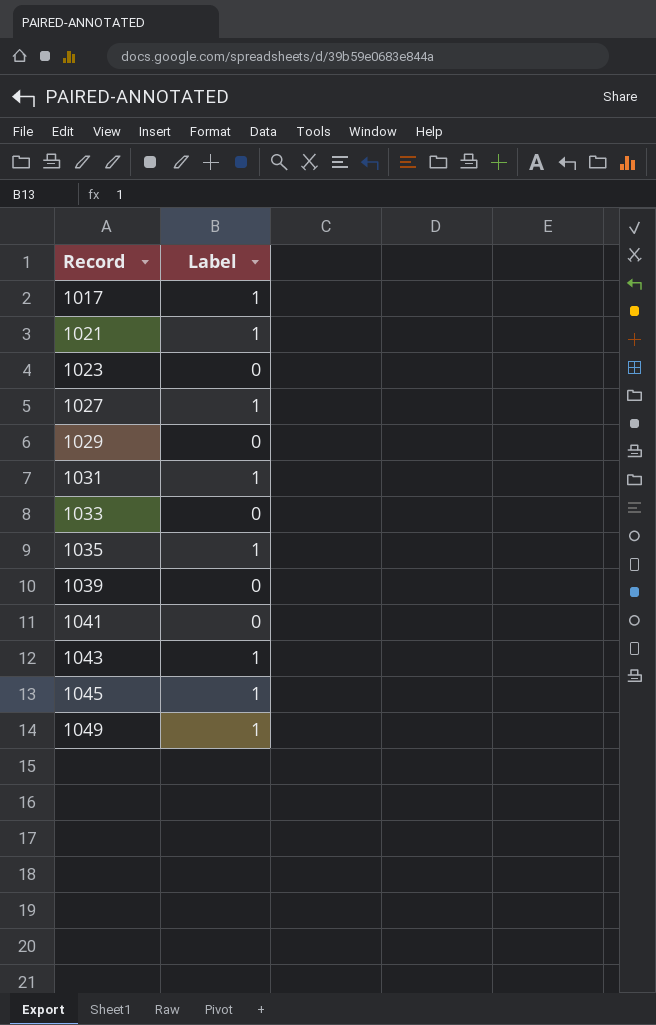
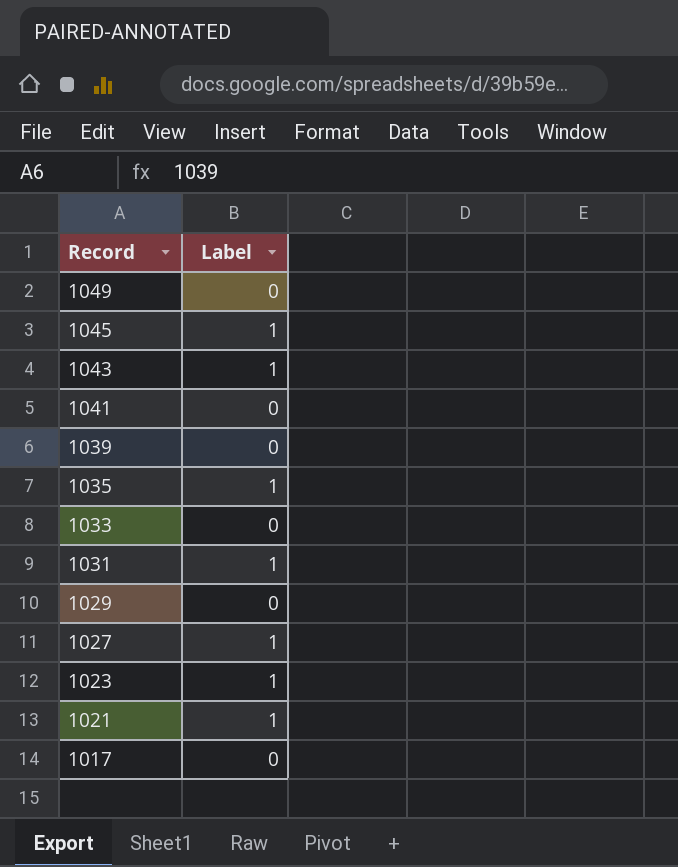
row order: Record ascending -> Record descending
1049 | Label: 1 -> 0
1023 | Label: 0 -> 1
1017 | Label: 1 -> 0

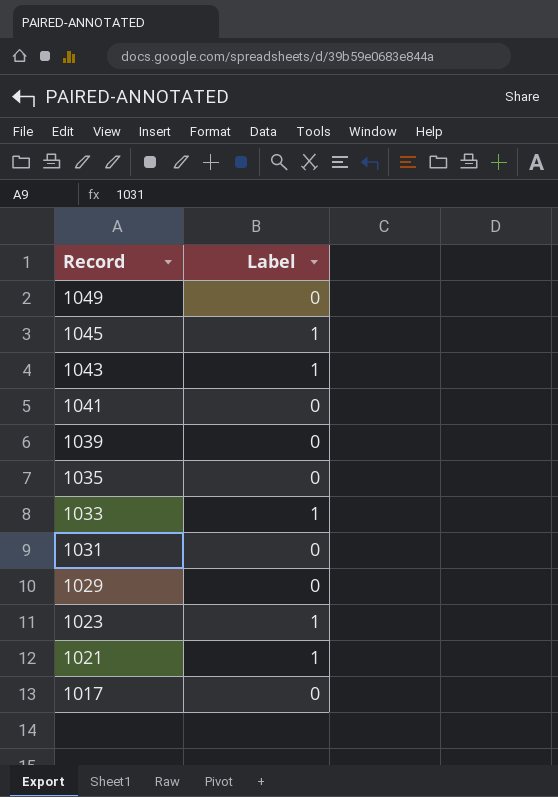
row 1027: 1 -> none
1035 | Label: 1 -> 0
1033 | Label: 0 -> 1
1031 | Label: 1 -> 0

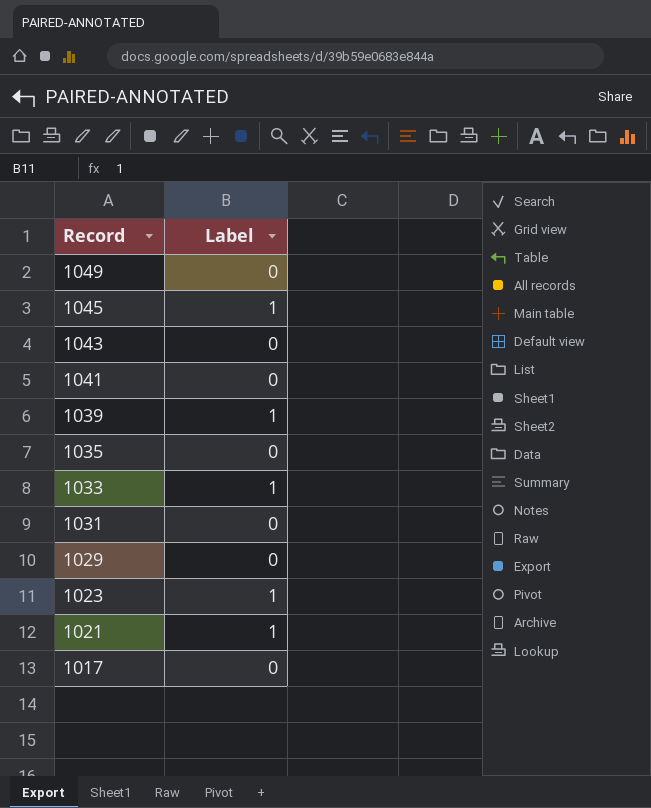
1043 | Label: 1 -> 0
1039 | Label: 0 -> 1

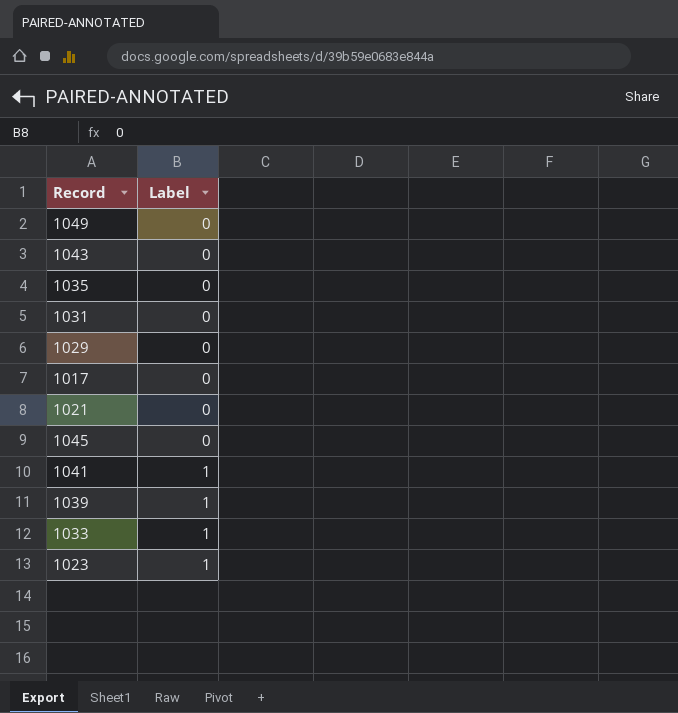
row order: Record descending -> Label ascending
1021 | Label: 1 -> 0
1045 | Label: 1 -> 0
1041 | Label: 0 -> 1

